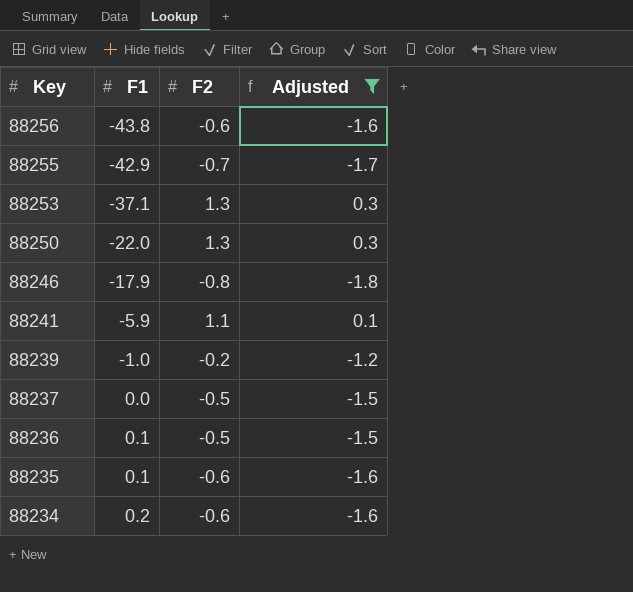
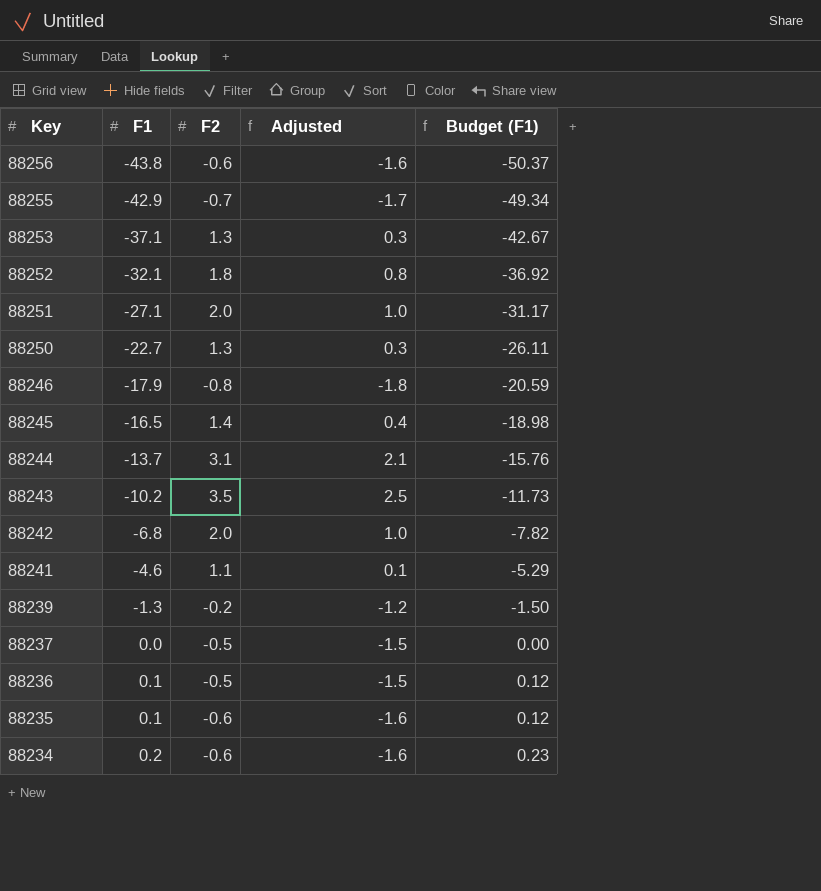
filter: Adjusted <= 0.3 -> none
column Budget (F1) | formula: none -> [F1] * 1.15
88250 | F1: -22.0 -> -22.7
88241 | F1: -5.9 -> -4.6
88239 | F1: -1.0 -> -1.3

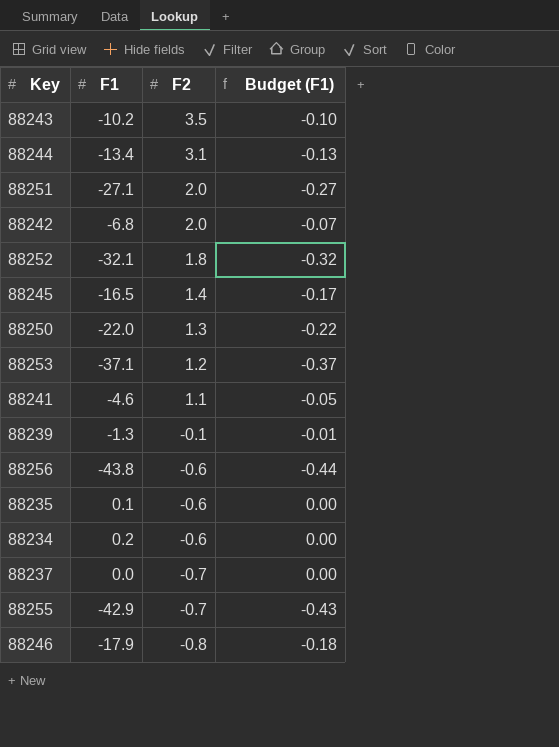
row order: Key descending -> F2 descending
column Adjusted | formula: [F2] - 1 -> none
column Budget (F1) | formula: [F1] * 1.15 -> [F1] * 0.01
row 88236: 0.1 | -0.5 | -1.5 | 0.12 -> none
88244 | F1: -13.7 -> -13.4
88250 | F1: -22.7 -> -22.0
88253 | F2: 1.3 -> 1.2
88239 | F2: -0.2 -> -0.1
88237 | F2: -0.5 -> -0.7

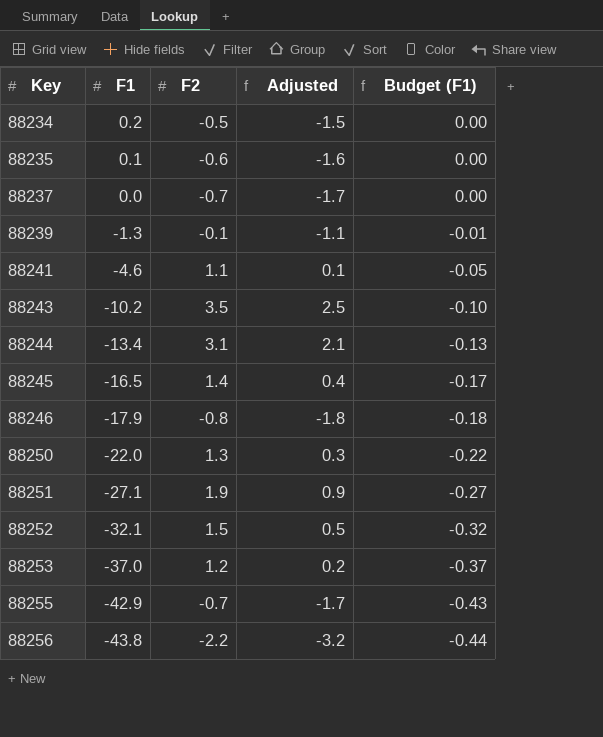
row order: F2 descending -> Key ascending
column Adjusted | formula: none -> [F2] - 1
row 88242: -6.8 | 2.0 | -0.07 -> none
88234 | F2: -0.6 -> -0.5
88251 | F2: 2.0 -> 1.9
88252 | F2: 1.8 -> 1.5
88253 | F1: -37.1 -> -37.0
88256 | F2: -0.6 -> -2.2

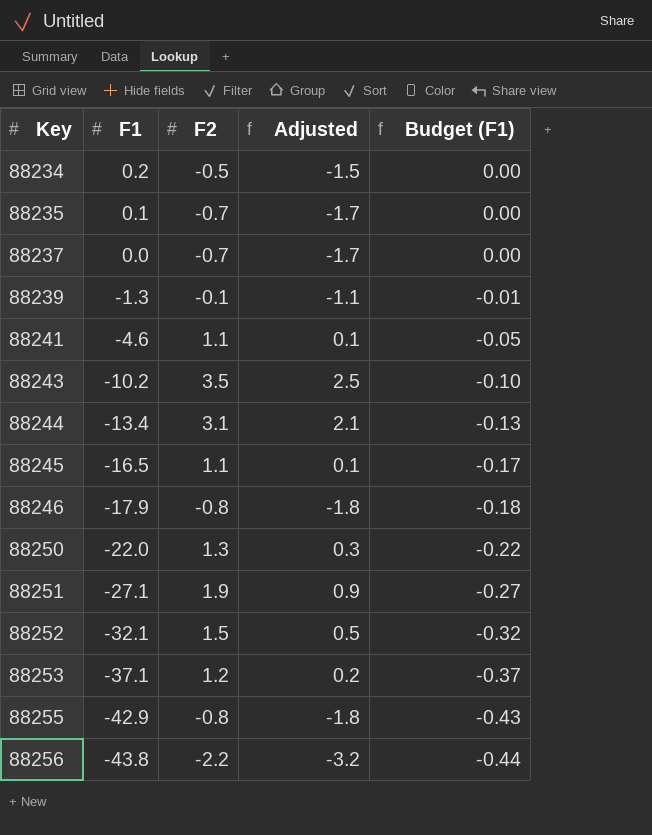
88235 | F2: -0.6 -> -0.7
88235 | Adjusted: -1.6 -> -1.7
88245 | F2: 1.4 -> 1.1
88245 | Adjusted: 0.4 -> 0.1
88253 | F1: -37.0 -> -37.1
88255 | F2: -0.7 -> -0.8
88255 | Adjusted: -1.7 -> -1.8

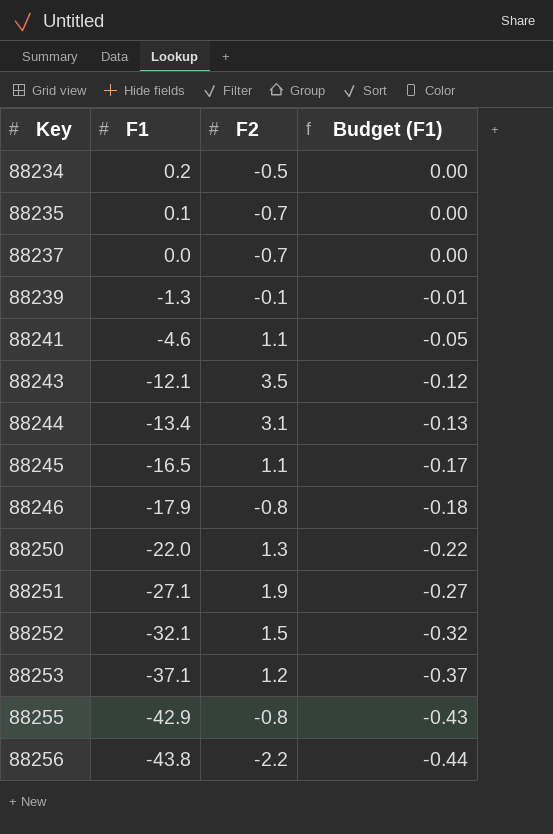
column Adjusted | formula: [F2] - 1 -> none
88243 | F1: -10.2 -> -12.1
88243 | Budget (F1): -0.10 -> -0.12

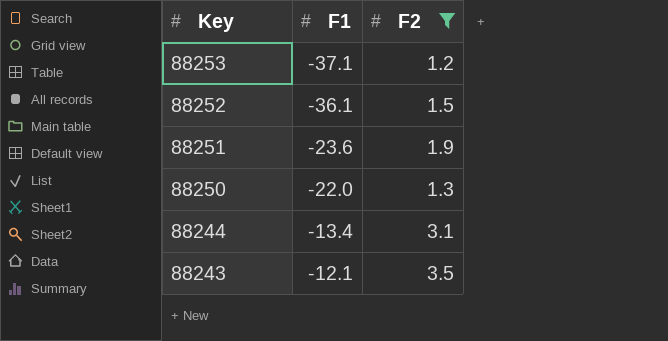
filter: none -> F2 >= 1.2
row order: Key ascending -> Key descending
column Budget (F1) | formula: [F1] * 0.01 -> none
88252 | F1: -32.1 -> -36.1
88251 | F1: -27.1 -> -23.6

